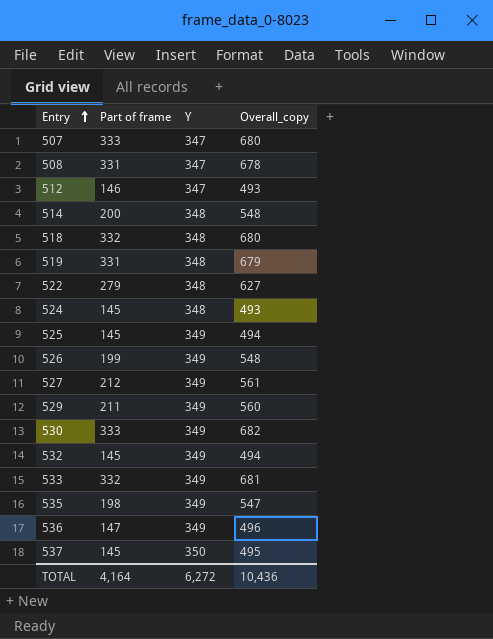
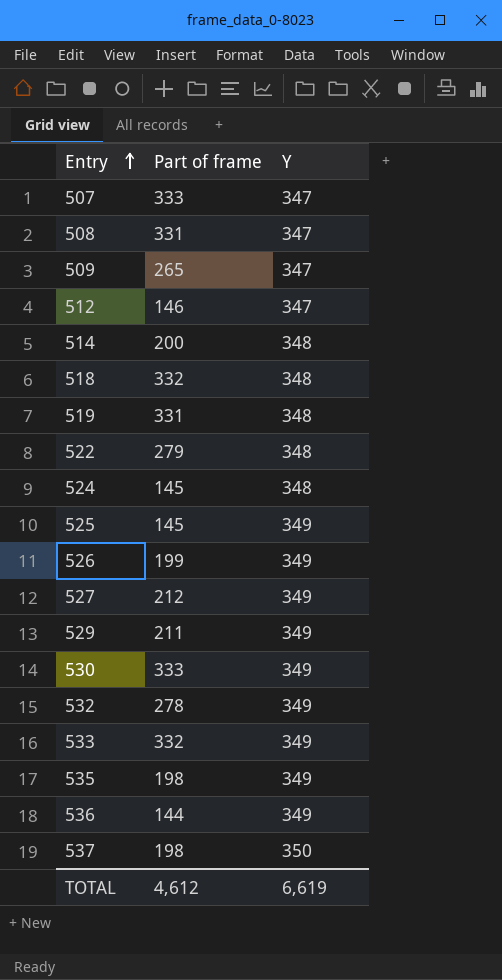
column Overall_copy | formula: [Part of frame] + [Y] -> none
row 509: none -> 265 | 347
532 | Part of frame: 145 -> 278
536 | Part of frame: 147 -> 144
537 | Part of frame: 145 -> 198
TOTAL | Part of frame: 4,164 -> 4,612
TOTAL | Y: 6,272 -> 6,619

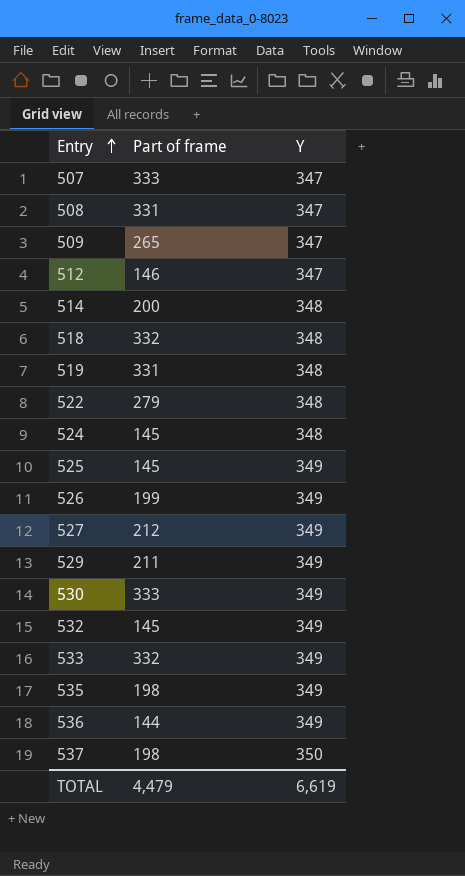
532 | Part of frame: 278 -> 145
TOTAL | Part of frame: 4,612 -> 4,479

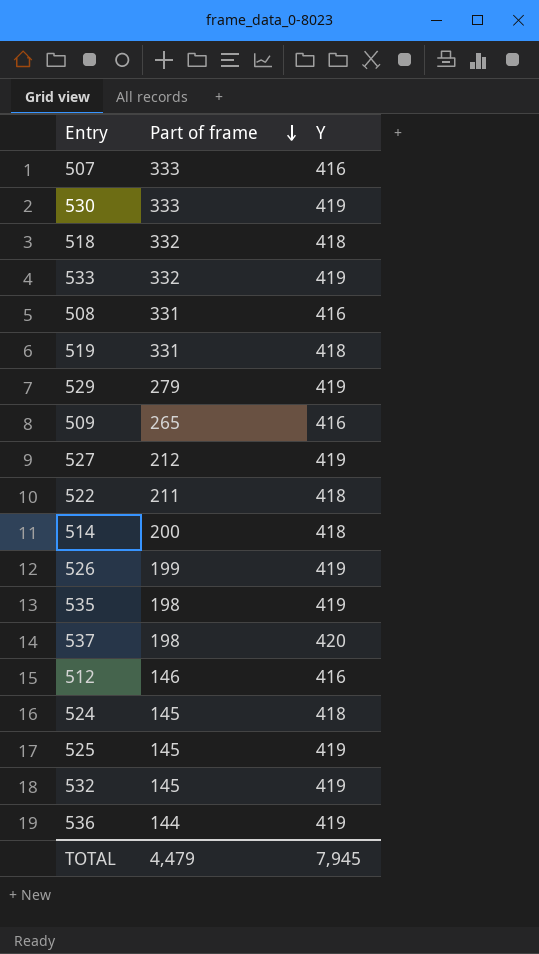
row order: Entry ascending -> Part of frame descending
507 | Y: 347 -> 416
530 | Y: 349 -> 419
518 | Y: 348 -> 418
533 | Y: 349 -> 419
508 | Y: 347 -> 416
519 | Y: 348 -> 418
529 | Part of frame: 211 -> 279
529 | Y: 349 -> 419
509 | Y: 347 -> 416
527 | Y: 349 -> 419
522 | Part of frame: 279 -> 211
522 | Y: 348 -> 418
514 | Y: 348 -> 418
526 | Y: 349 -> 419
535 | Y: 349 -> 419
537 | Y: 350 -> 420
512 | Y: 347 -> 416
524 | Y: 348 -> 418
525 | Y: 349 -> 419
532 | Y: 349 -> 419
536 | Y: 349 -> 419
TOTAL | Y: 6,619 -> 7,945

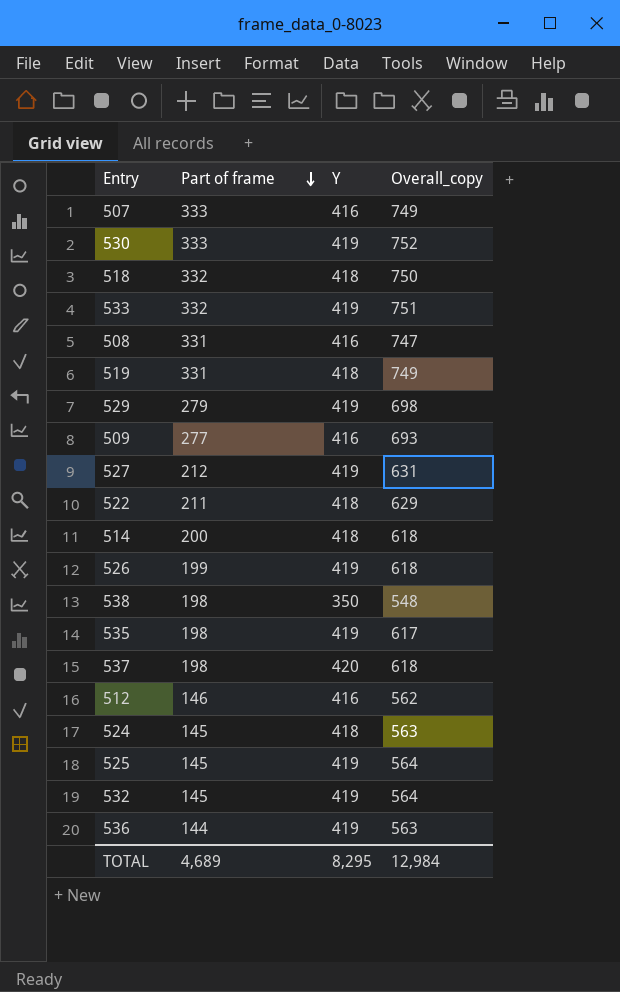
column Overall_copy | formula: none -> [Part of frame] + [Y]
509 | Part of frame: 265 -> 277
row 538: none -> 198 | 350 | 548
TOTAL | Part of frame: 4,479 -> 4,689
TOTAL | Y: 7,945 -> 8,295

